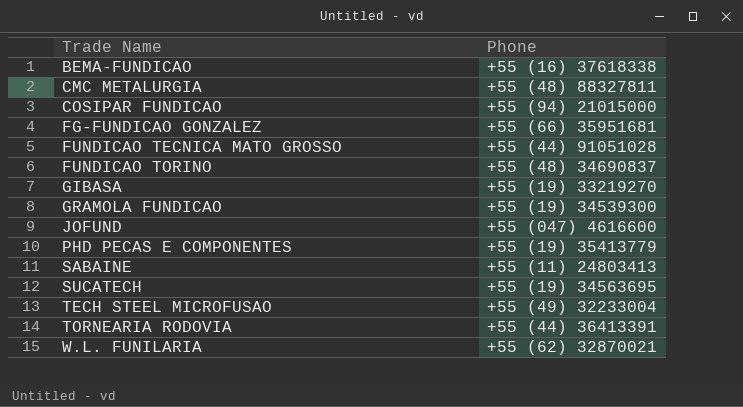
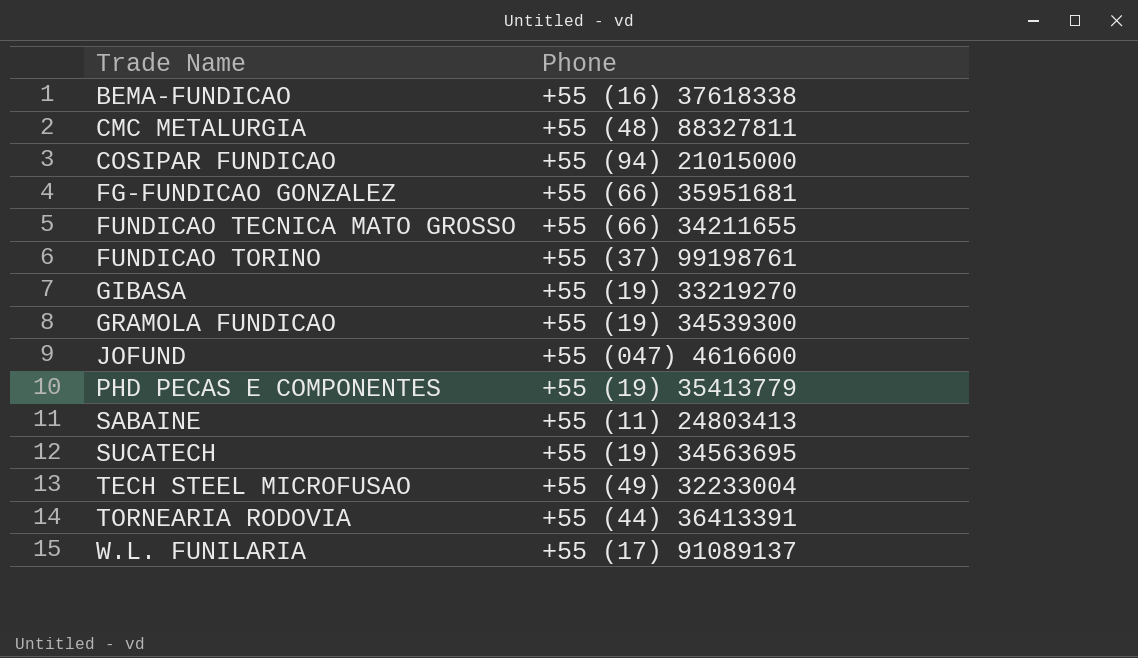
FUNDICAO TECNICA MATO GROSSO | Phone: +55 (44) 91051028 -> +55 (66) 34211655
FUNDICAO TORINO | Phone: +55 (48) 34690837 -> +55 (37) 99198761
W.L. FUNILARIA | Phone: +55 (62) 32870021 -> +55 (17) 91089137

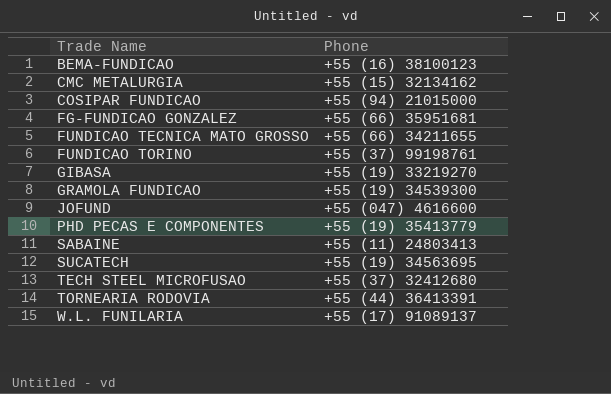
BEMA-FUNDICAO | Phone: +55 (16) 37618338 -> +55 (16) 38100123
CMC METALURGIA | Phone: +55 (48) 88327811 -> +55 (15) 32134162
TECH STEEL MICROFUSAO | Phone: +55 (49) 32233004 -> +55 (37) 32412680

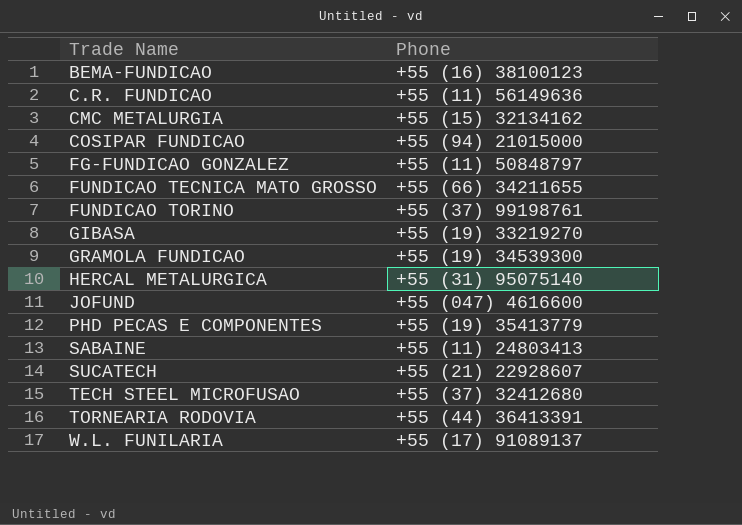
row C.R. FUNDICAO: none -> +55 (11) 56149636
FG-FUNDICAO GONZALEZ | Phone: +55 (66) 35951681 -> +55 (11) 50848797
row HERCAL METALURGICA: none -> +55 (31) 95075140
SUCATECH | Phone: +55 (19) 34563695 -> +55 (21) 22928607

